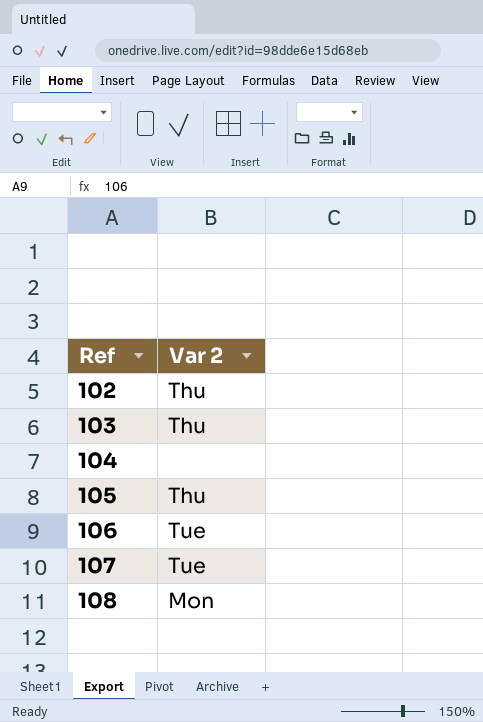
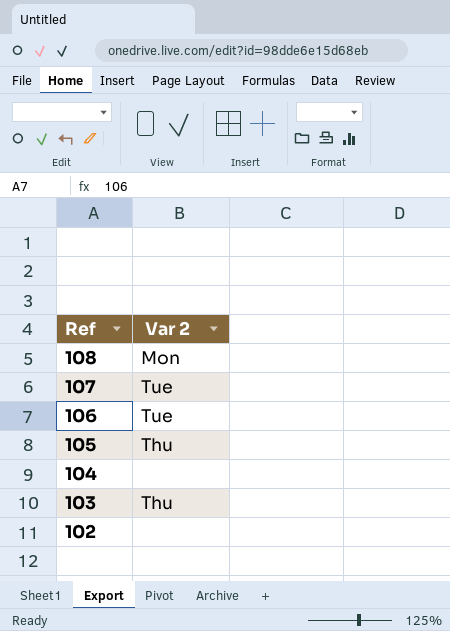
row order: Ref ascending -> Ref descending
102 | Var 2: Thu -> none

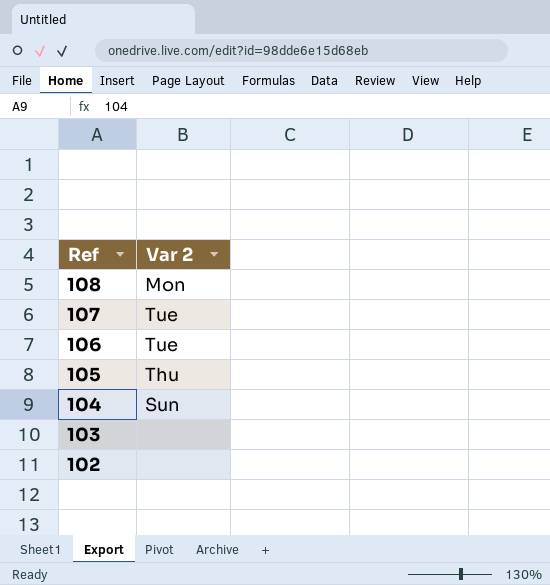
104 | Var 2: none -> Sun
103 | Var 2: Thu -> none

